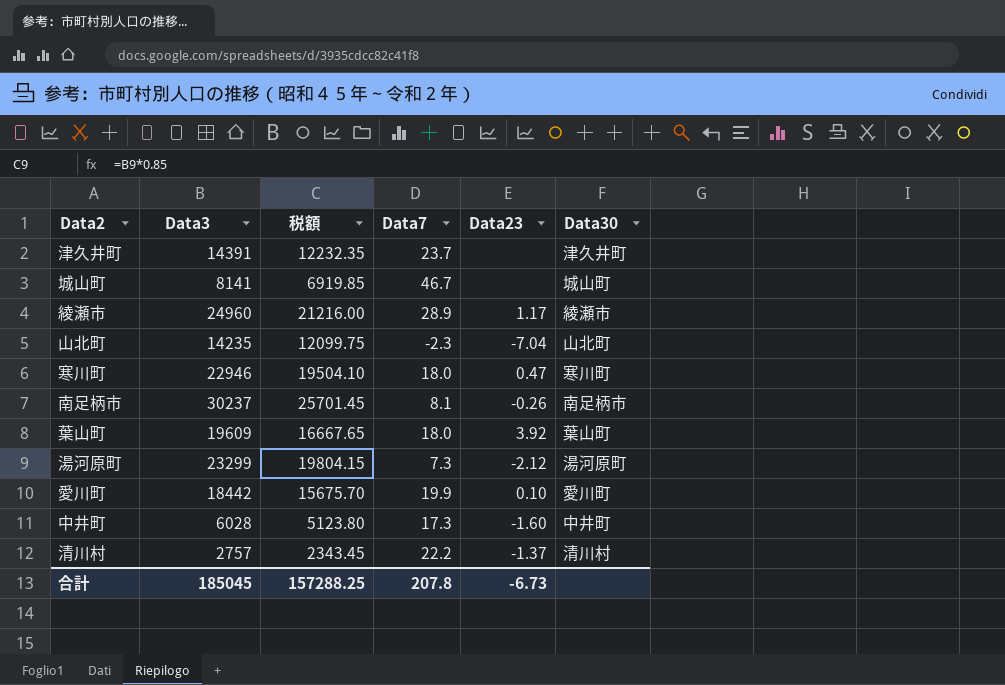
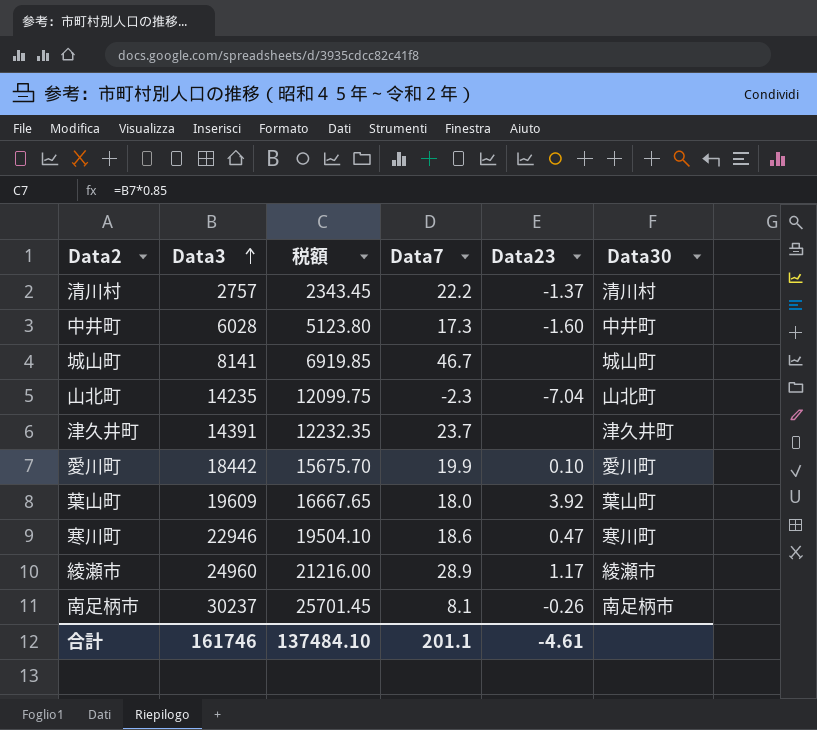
row order: none -> Data3 ascending
row 湯河原町: 23299 | 19804.15 | 7.3 | -2.12 | 湯河原町 -> none
寒川町 | Data7: 18.0 -> 18.6
合計 | Data3: 185045 -> 161746
合計 | 税額: 157288.25 -> 137484.10
合計 | Data7: 207.8 -> 201.1
合計 | Data23: -6.73 -> -4.61

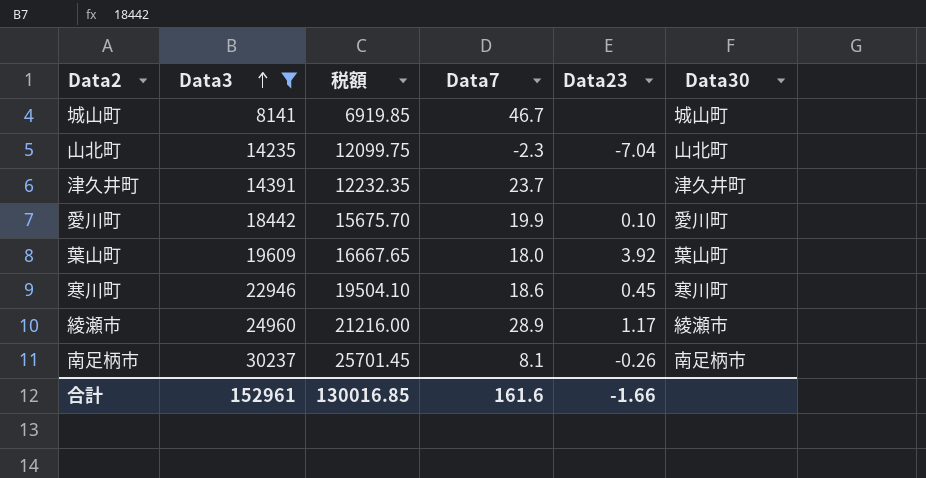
filter: none -> Data3 >= 8141
寒川町 | Data23: 0.47 -> 0.45
合計 | Data3: 161746 -> 152961
合計 | 税額: 137484.10 -> 130016.85
合計 | Data7: 201.1 -> 161.6
合計 | Data23: -4.61 -> -1.66

